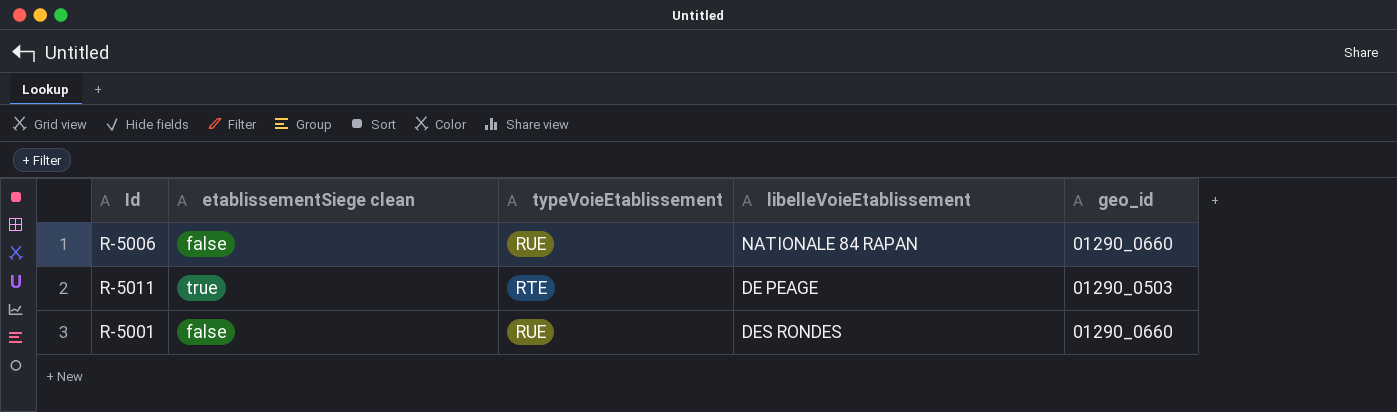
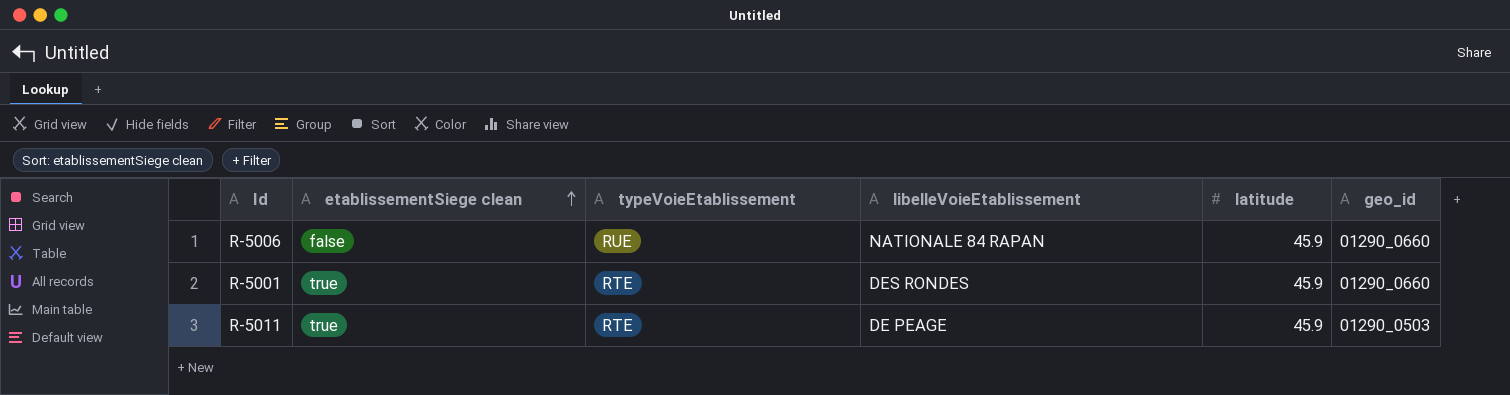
row order: none -> etablissementSiege clean ascending
column latitude | position: none -> 5
R-5001 | etablissementSiege clean: false -> true
R-5001 | typeVoieEtablissement: RUE -> RTE

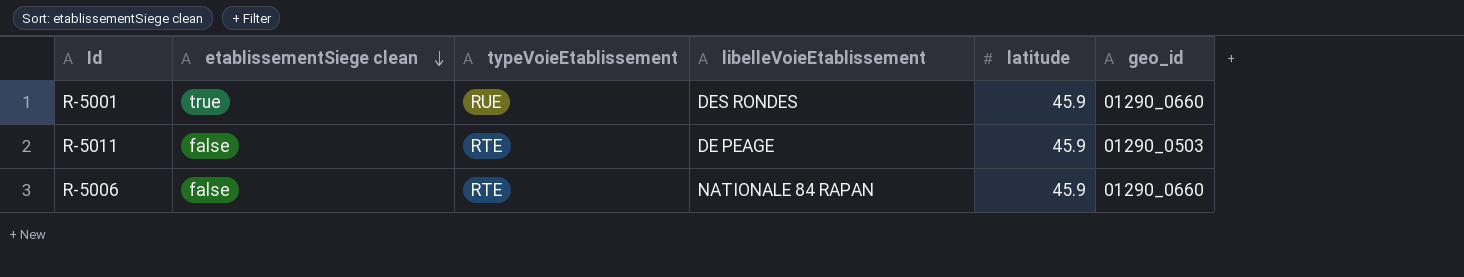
row order: etablissementSiege clean ascending -> etablissementSiege clean descending
R-5001 | typeVoieEtablissement: RTE -> RUE
R-5011 | etablissementSiege clean: true -> false
R-5006 | typeVoieEtablissement: RUE -> RTE

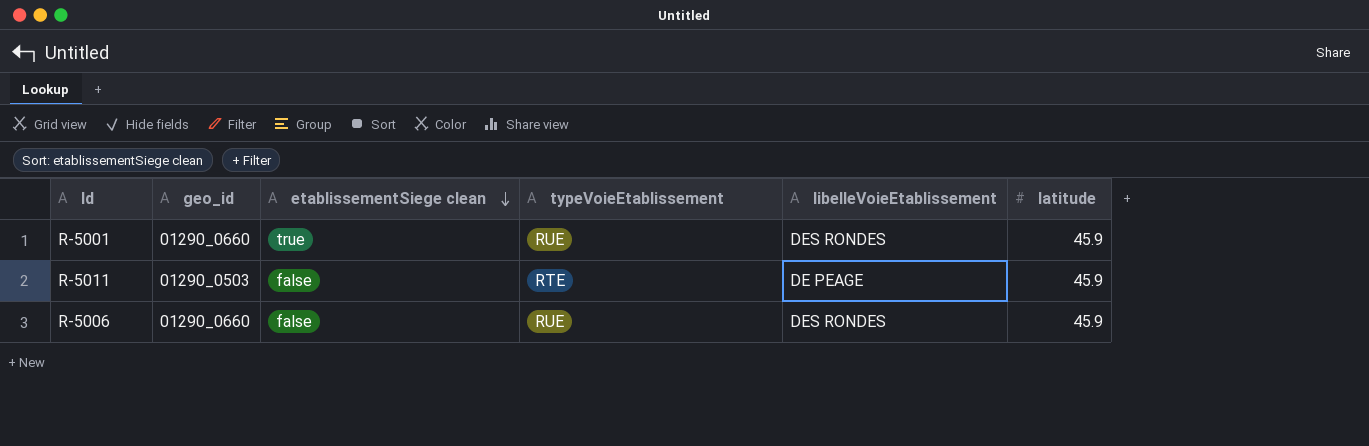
column geo_id | position: 6 -> 2
R-5006 | typeVoieEtablissement: RTE -> RUE
R-5006 | libelleVoieEtablissement: NATIONALE 84 RAPAN -> DES RONDES

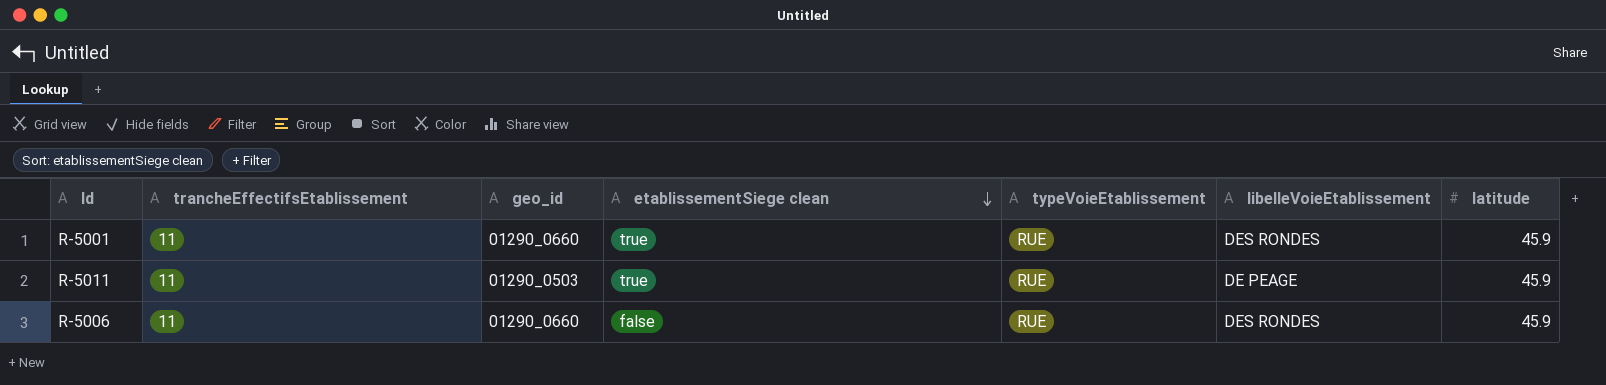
column trancheEffectifsEtablissement | position: none -> 2
R-5011 | etablissementSiege clean: false -> true
R-5011 | typeVoieEtablissement: RTE -> RUE

